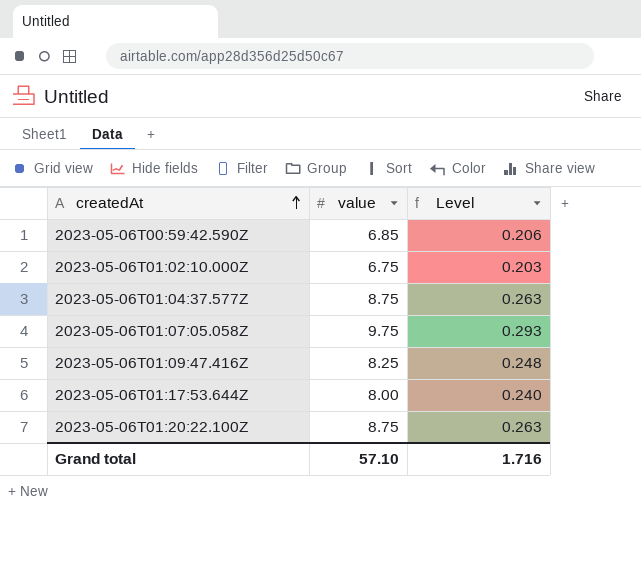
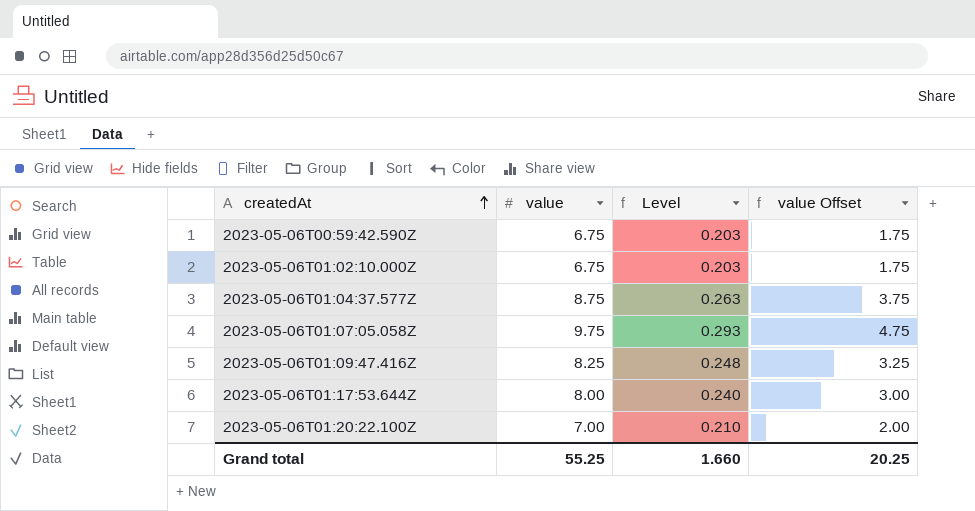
column value Offset | formula: none -> [value] - 5
2023-05-06T00:59:42.590Z | value: 6.85 -> 6.75
2023-05-06T00:59:42.590Z | Level: 0.206 -> 0.203
2023-05-06T01:20:22.100Z | value: 8.75 -> 7.00
2023-05-06T01:20:22.100Z | Level: 0.263 -> 0.210
Grand total | value: 57.10 -> 55.25
Grand total | Level: 1.716 -> 1.660

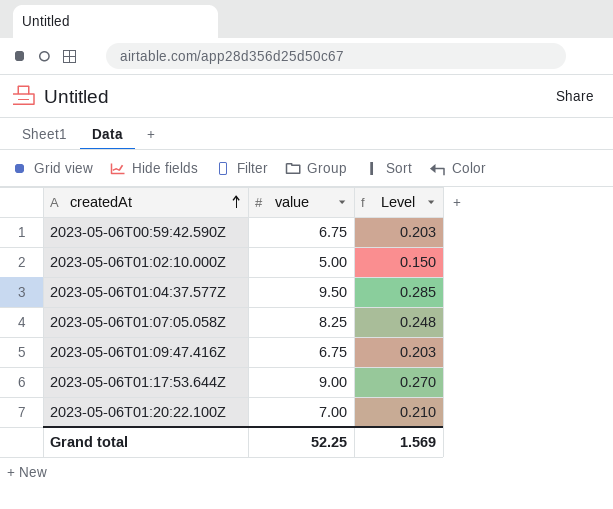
column value Offset | formula: [value] - 5 -> none
2023-05-06T01:02:10.000Z | value: 6.75 -> 5.00
2023-05-06T01:02:10.000Z | Level: 0.203 -> 0.150
2023-05-06T01:04:37.577Z | value: 8.75 -> 9.50
2023-05-06T01:04:37.577Z | Level: 0.263 -> 0.285
2023-05-06T01:07:05.058Z | value: 9.75 -> 8.25
2023-05-06T01:07:05.058Z | Level: 0.293 -> 0.248
2023-05-06T01:09:47.416Z | value: 8.25 -> 6.75
2023-05-06T01:09:47.416Z | Level: 0.248 -> 0.203
2023-05-06T01:17:53.644Z | value: 8.00 -> 9.00
2023-05-06T01:17:53.644Z | Level: 0.240 -> 0.270
Grand total | value: 55.25 -> 52.25
Grand total | Level: 1.660 -> 1.569

